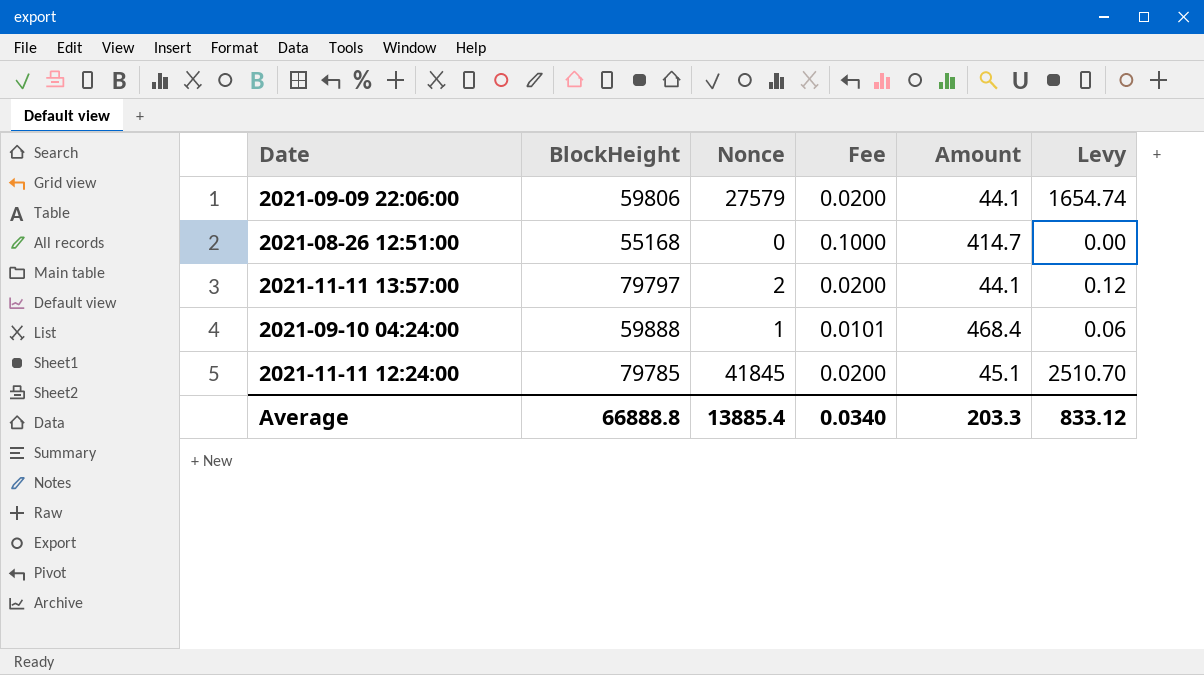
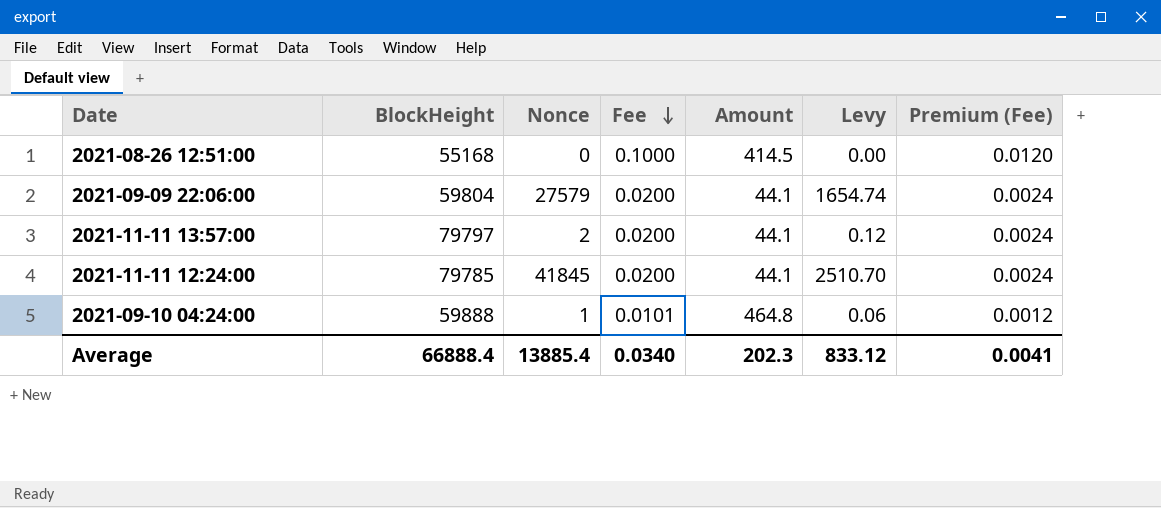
row order: none -> Fee descending
column Premium (Fee) | formula: none -> [Fee] * 0.12
2021-08-26 12:51:00 | Amount: 414.7 -> 414.5
2021-09-09 22:06:00 | BlockHeight: 59806 -> 59804
2021-11-11 12:24:00 | Amount: 45.1 -> 44.1
2021-09-10 04:24:00 | Amount: 468.4 -> 464.8
Average | BlockHeight: 66888.8 -> 66888.4
Average | Amount: 203.3 -> 202.3

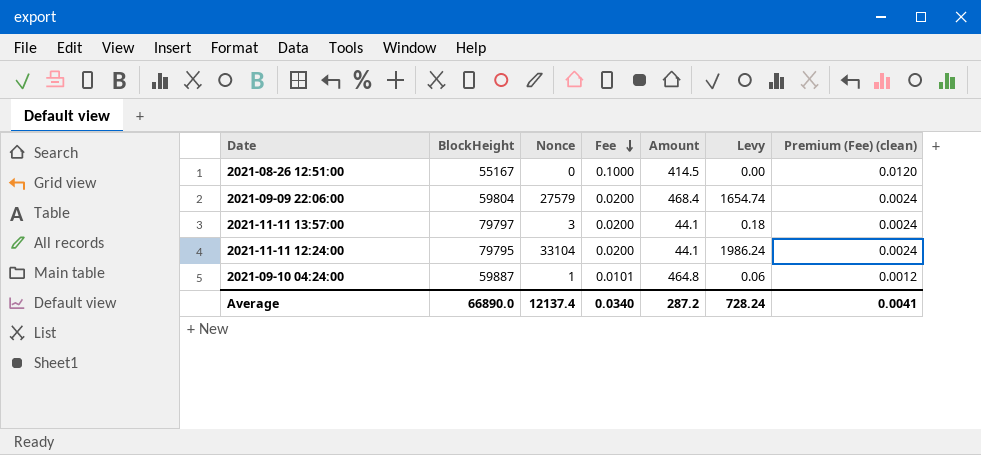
column name: Premium (Fee) -> Premium (Fee) (clean)
2021-08-26 12:51:00 | BlockHeight: 55168 -> 55167
2021-09-09 22:06:00 | Amount: 44.1 -> 468.4
2021-11-11 13:57:00 | Nonce: 2 -> 3
2021-11-11 13:57:00 | Levy: 0.12 -> 0.18
2021-11-11 12:24:00 | BlockHeight: 79785 -> 79795
2021-11-11 12:24:00 | Nonce: 41845 -> 33104
2021-11-11 12:24:00 | Levy: 2510.70 -> 1986.24
2021-09-10 04:24:00 | BlockHeight: 59888 -> 59887
Average | BlockHeight: 66888.4 -> 66890.0
Average | Nonce: 13885.4 -> 12137.4
Average | Amount: 202.3 -> 287.2
Average | Levy: 833.12 -> 728.24

